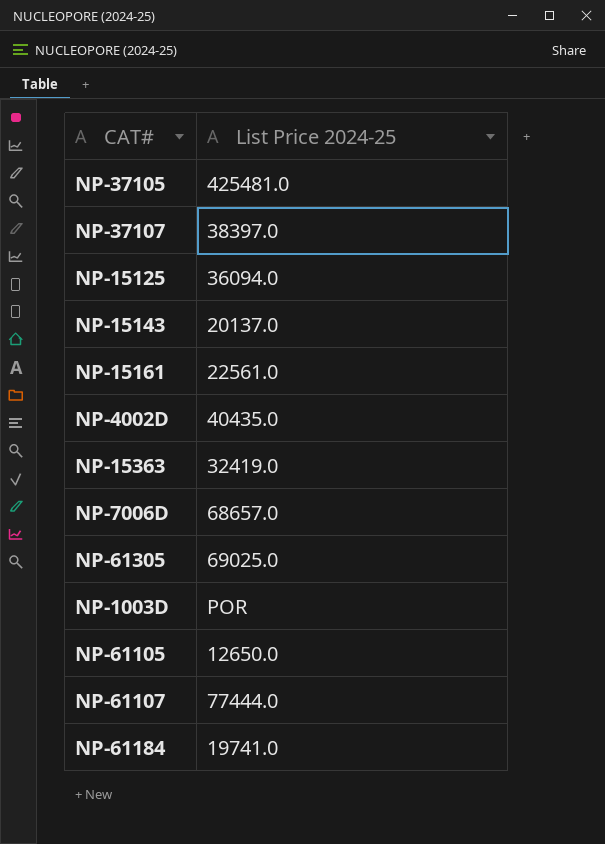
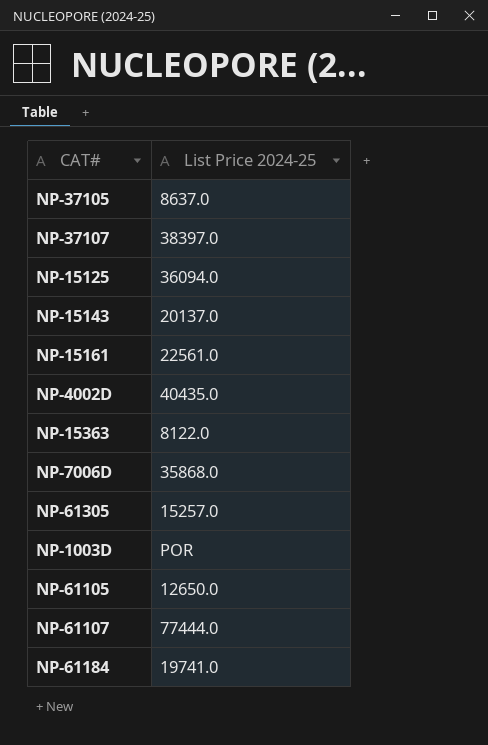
NP-37105 | List Price 2024-25: 425481.0 -> 8637.0
NP-15363 | List Price 2024-25: 32419.0 -> 8122.0
NP-7006D | List Price 2024-25: 68657.0 -> 35868.0
NP-61305 | List Price 2024-25: 69025.0 -> 15257.0

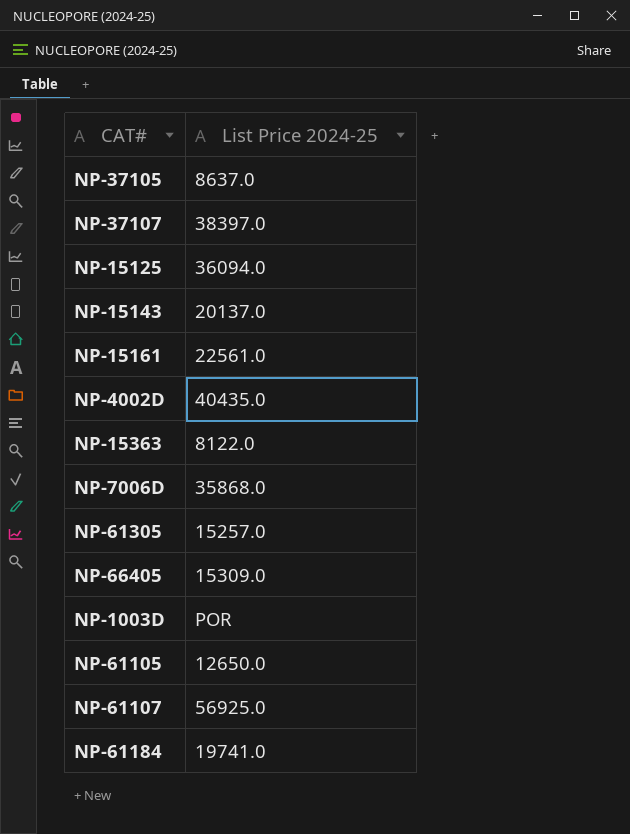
row NP-66405: none -> 15309.0
NP-61107 | List Price 2024-25: 77444.0 -> 56925.0

